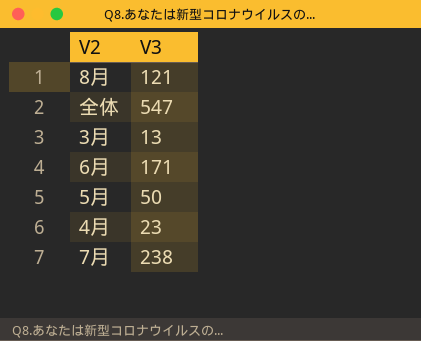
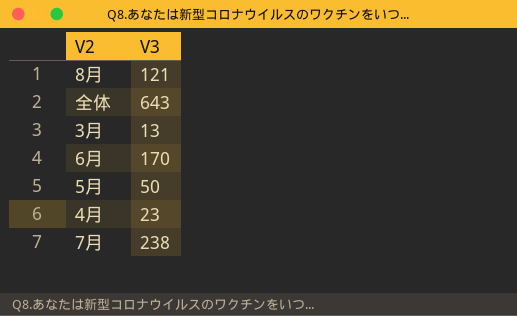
全体 | V3: 547 -> 643
6月 | V3: 171 -> 170

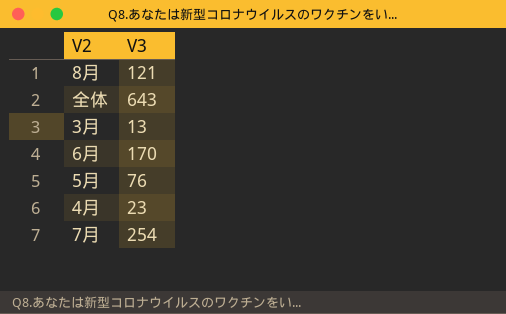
5月 | V3: 50 -> 76
7月 | V3: 238 -> 254

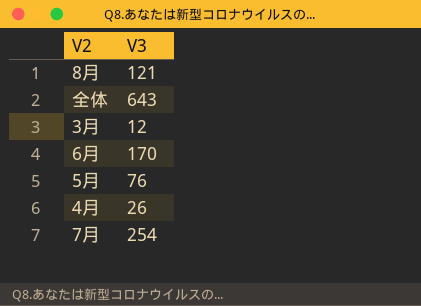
3月 | V3: 13 -> 12
4月 | V3: 23 -> 26

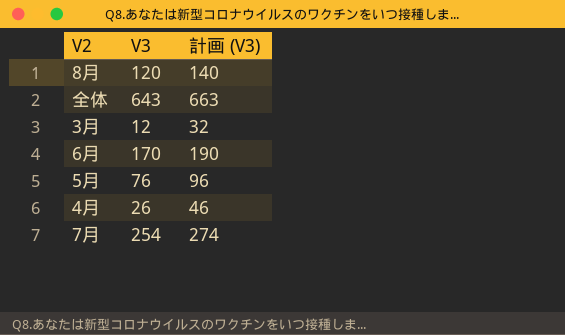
column 計画 (V3) | formula: none -> [V3] + 20
8月 | V3: 121 -> 120

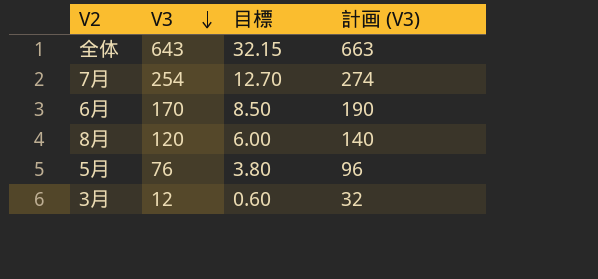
row order: none -> V3 descending
column 目標 | formula: none -> [V3] * 0.05
row 4月: 26 | 46 -> none

